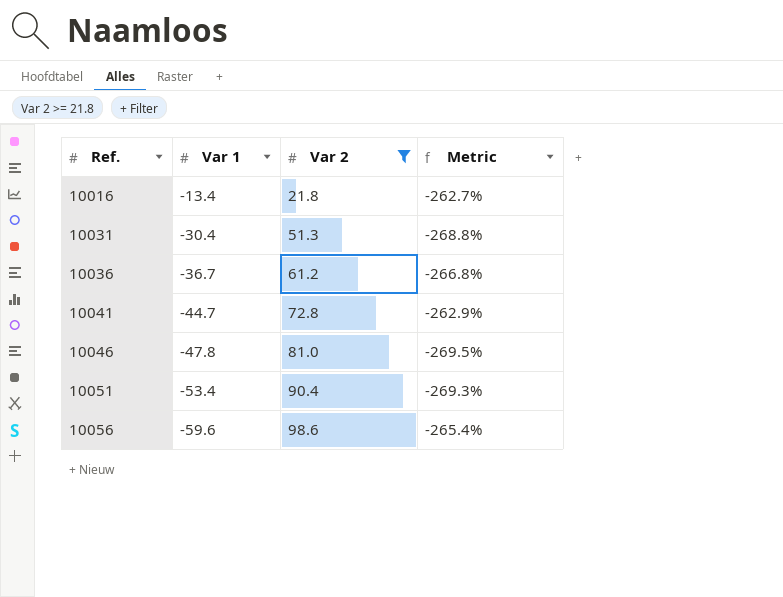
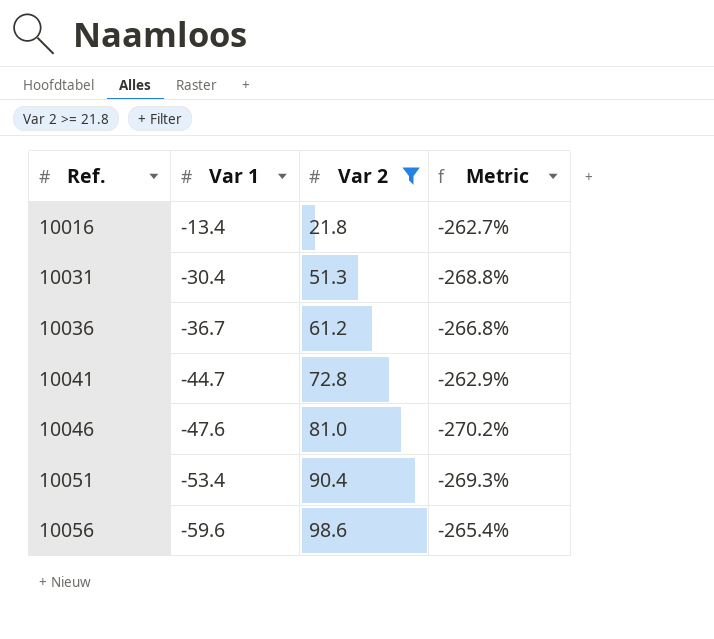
10046 | Var 1: -47.8 -> -47.6
10046 | Metric: -269.5% -> -270.2%

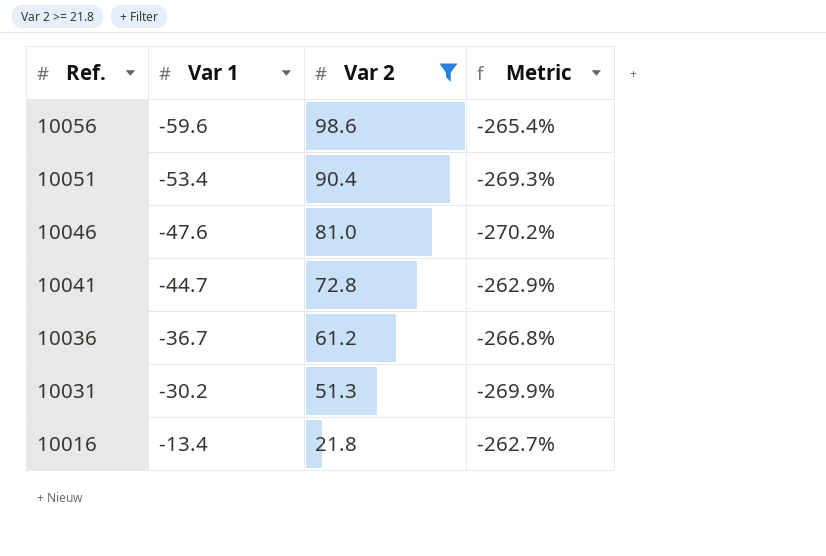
row order: Ref. ascending -> Ref. descending
10031 | Var 1: -30.4 -> -30.2
10031 | Metric: -268.8% -> -269.9%

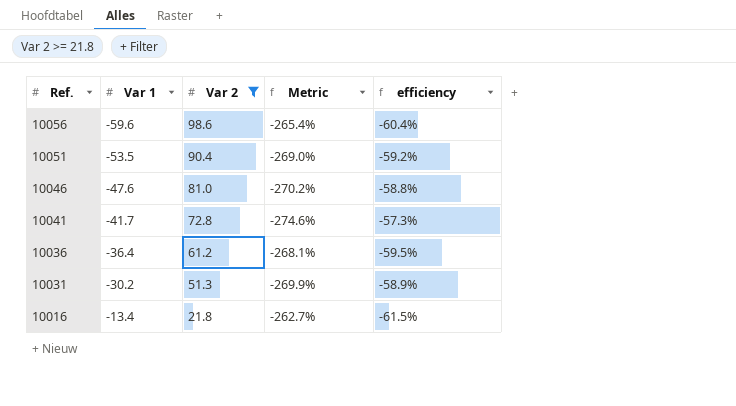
column efficiency | formula: none -> [Var 1] / [Var 2]
10051 | Var 1: -53.4 -> -53.5
10051 | Metric: -269.3% -> -269.0%
10041 | Var 1: -44.7 -> -41.7
10041 | Metric: -262.9% -> -274.6%
10036 | Var 1: -36.7 -> -36.4
10036 | Metric: -266.8% -> -268.1%

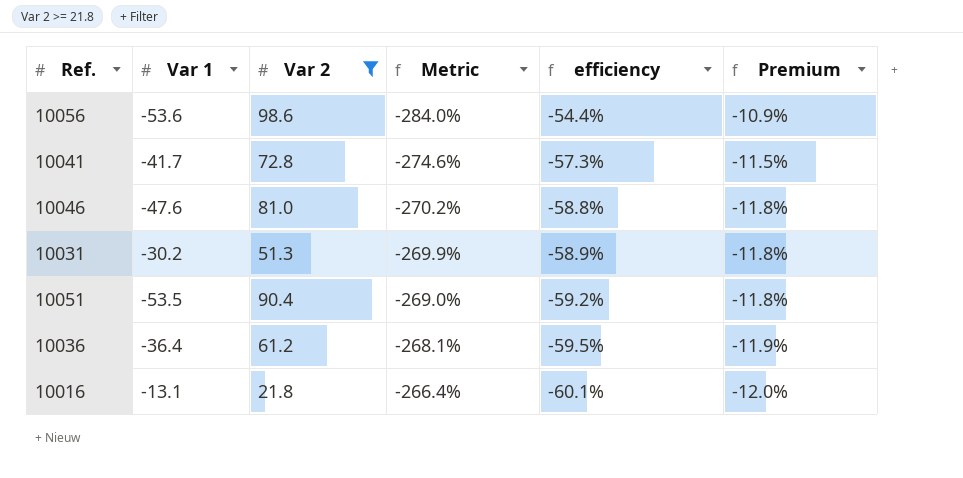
row order: Ref. descending -> Metric ascending
column Premium | formula: none -> [efficiency] * 0.2
10056 | Var 1: -59.6 -> -53.6
10056 | Metric: -265.4% -> -284.0%
10056 | efficiency: -60.4% -> -54.4%
10016 | Var 1: -13.4 -> -13.1
10016 | Metric: -262.7% -> -266.4%
10016 | efficiency: -61.5% -> -60.1%

